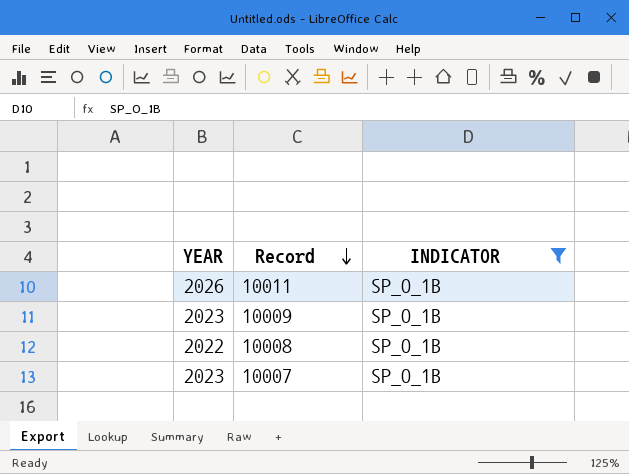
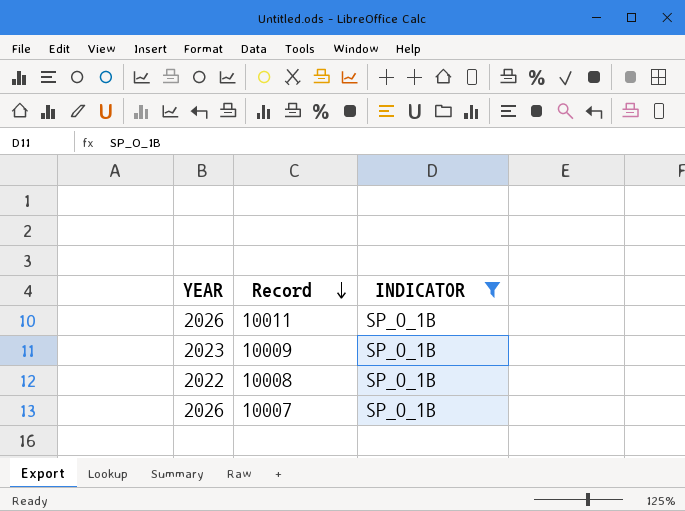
10007 | YEAR: 2023 -> 2026

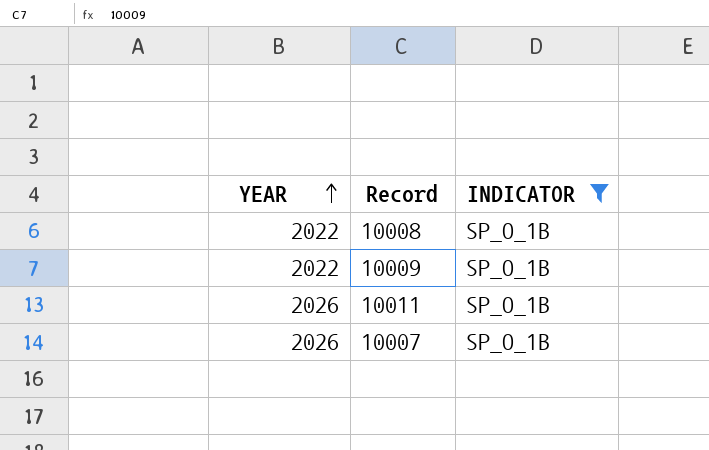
row order: Record descending -> YEAR ascending
10009 | YEAR: 2023 -> 2022

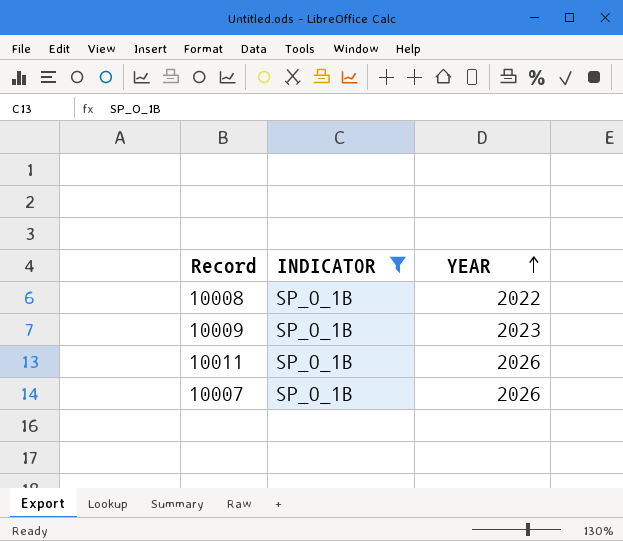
column YEAR | position: 1 -> 3
10009 | YEAR: 2022 -> 2023

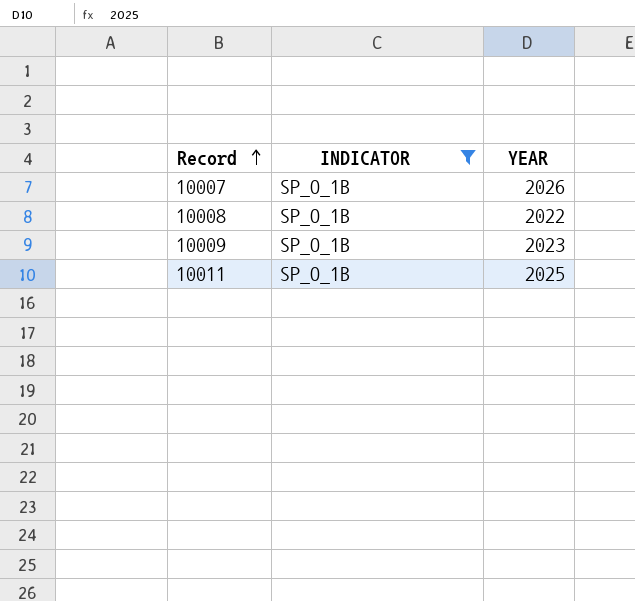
row order: YEAR ascending -> Record ascending
10011 | YEAR: 2026 -> 2025

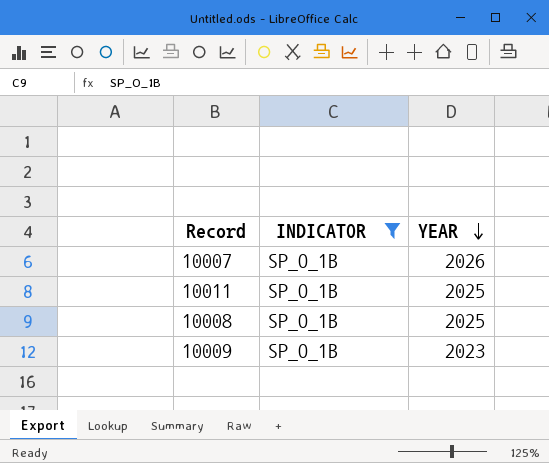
row order: Record ascending -> YEAR descending
10008 | YEAR: 2022 -> 2025

